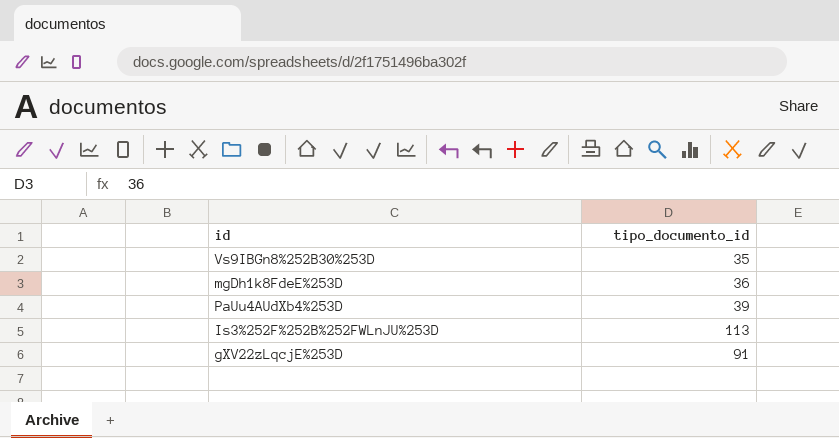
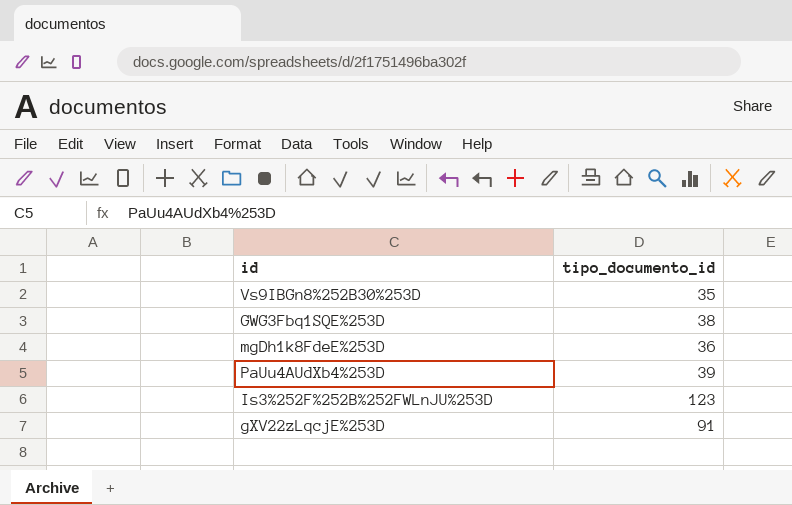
row GWG3Fbq1SQE%253D: none -> 38
Is3%252F%252B%252FWLnJU%253D | tipo_documento_id: 113 -> 123

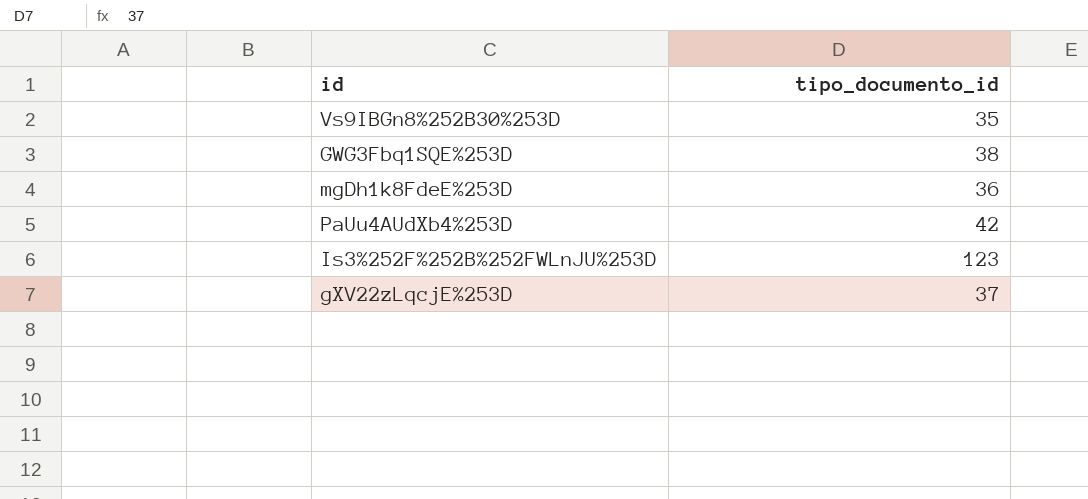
PaUu4AUdXb4%253D | tipo_documento_id: 39 -> 42
gXV22zLqcjE%253D | tipo_documento_id: 91 -> 37

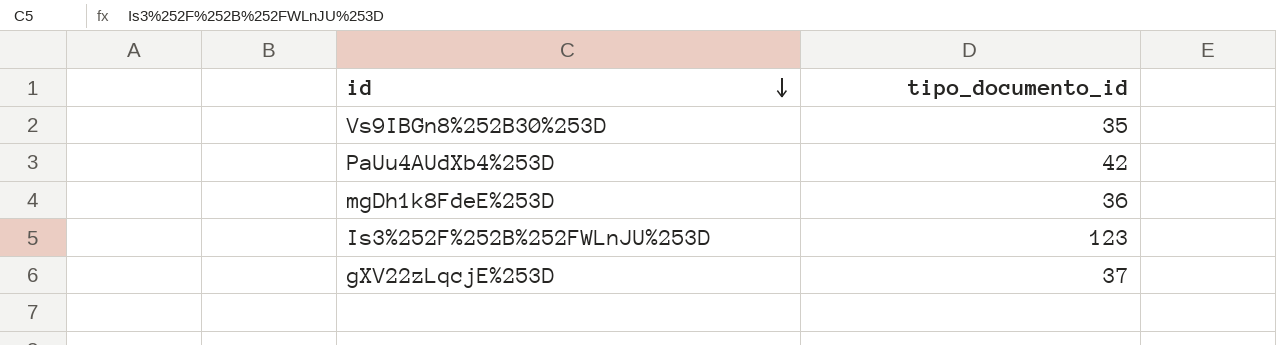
row order: none -> id descending
row GWG3Fbq1SQE%253D: 38 -> none

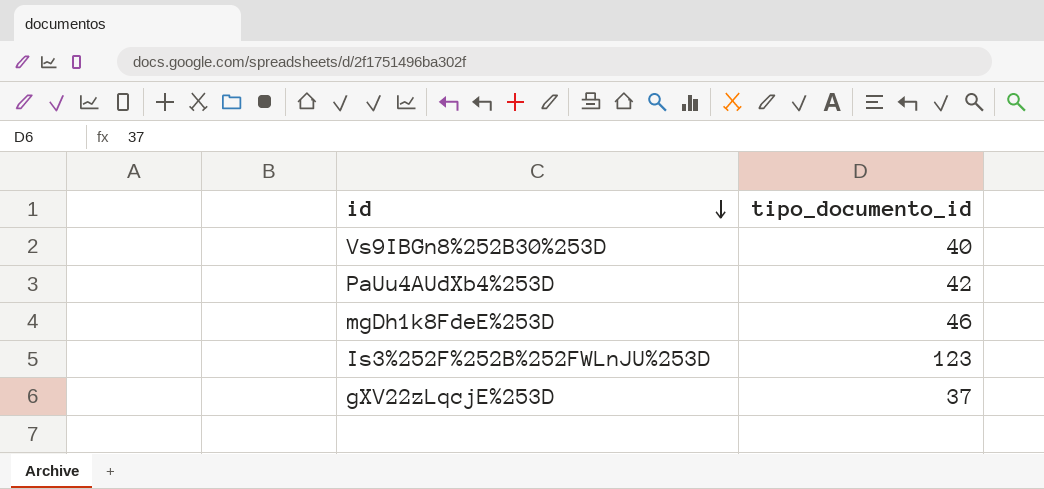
Vs9IBGn8%252B30%253D | tipo_documento_id: 35 -> 40
mgDh1k8FdeE%253D | tipo_documento_id: 36 -> 46

